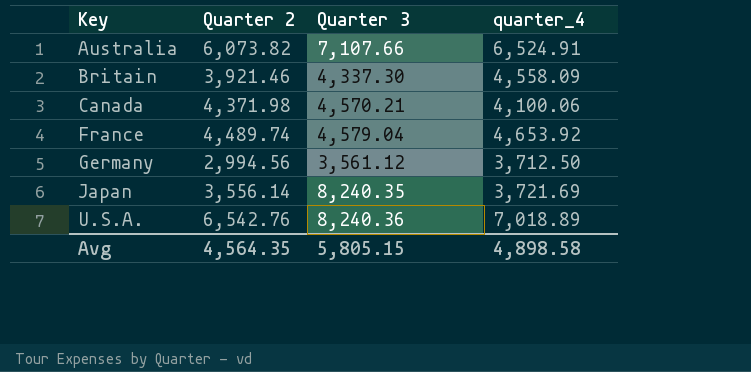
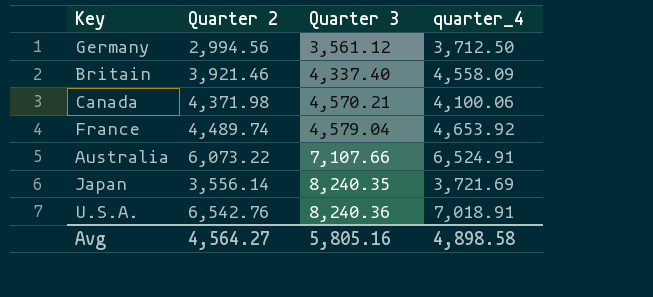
row order: Key ascending -> Quarter 3 ascending
Britain | Quarter 3: 4,337.30 -> 4,337.40
Australia | Quarter 2: 6,073.82 -> 6,073.22
U.S.A. | quarter_4: 7,018.89 -> 7,018.91
Avg | Quarter 2: 4,564.35 -> 4,564.27
Avg | Quarter 3: 5,805.15 -> 5,805.16

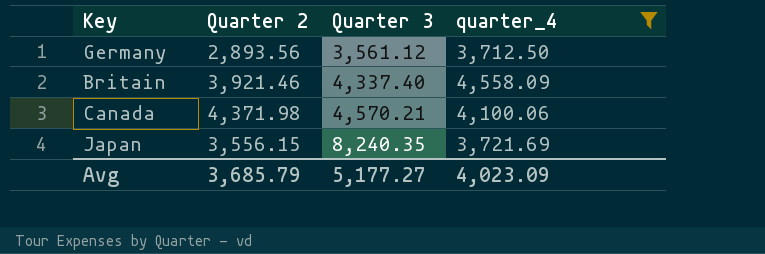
filter: none -> quarter_4 <= 4,558.09
Germany | Quarter 2: 2,994.56 -> 2,893.56
Japan | Quarter 2: 3,556.14 -> 3,556.15
Avg | Quarter 2: 4,564.27 -> 3,685.79
Avg | Quarter 3: 5,805.16 -> 5,177.27
Avg | quarter_4: 4,898.58 -> 4,023.09

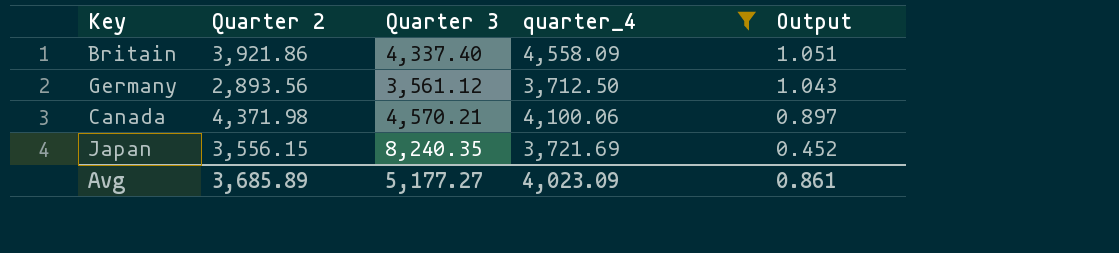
row order: Quarter 3 ascending -> Output descending
column Output | formula: none -> [quarter_4] / [Quarter 3]
Britain | Quarter 2: 3,921.46 -> 3,921.86
Avg | Quarter 2: 3,685.79 -> 3,685.89

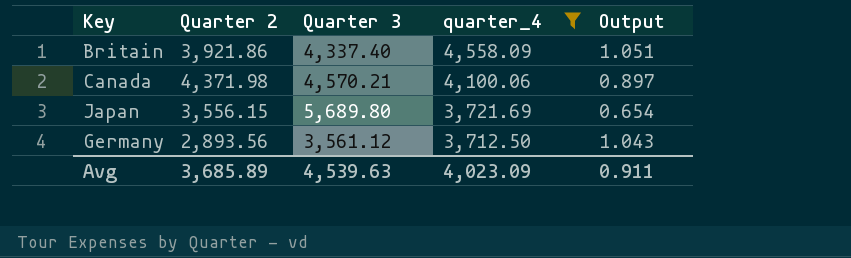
row order: Output descending -> quarter_4 descending
Japan | Quarter 3: 8,240.35 -> 5,689.80
Japan | Output: 0.452 -> 0.654
Avg | Quarter 3: 5,177.27 -> 4,539.63
Avg | Output: 0.861 -> 0.911

